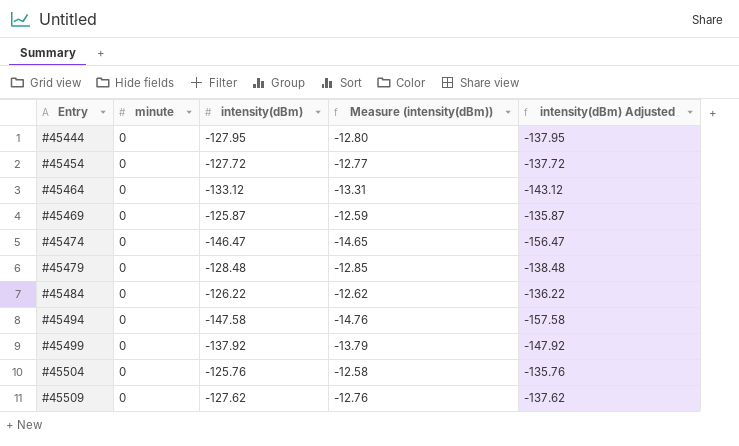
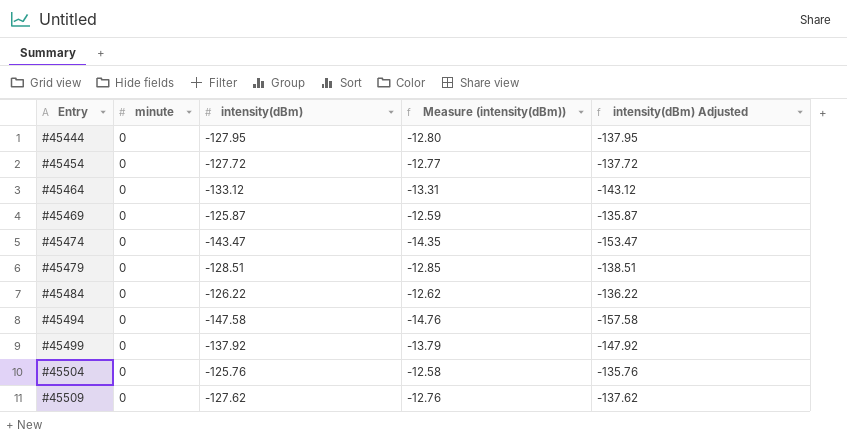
#45474 | intensity(dBm): -146.47 -> -143.47
#45474 | Measure (intensity(dBm)): -14.65 -> -14.35
#45474 | intensity(dBm) Adjusted: -156.47 -> -153.47
#45479 | intensity(dBm): -128.48 -> -128.51
#45479 | intensity(dBm) Adjusted: -138.48 -> -138.51

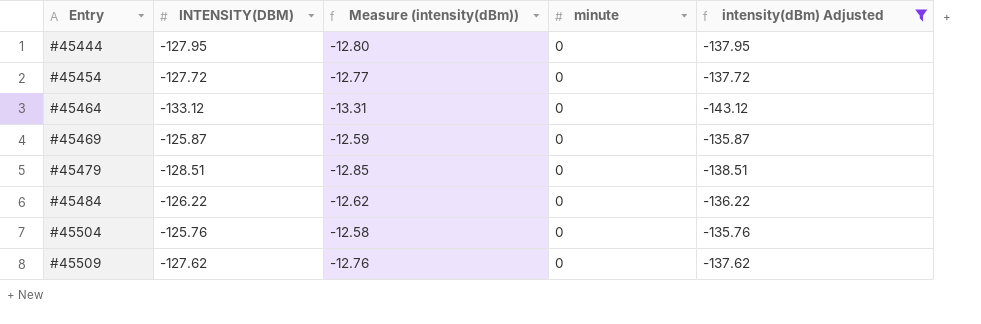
filter: none -> intensity(dBm) Adjusted >= -143.12
column name: intensity(dBm) -> INTENSITY(DBM)
column minute | position: 2 -> 4

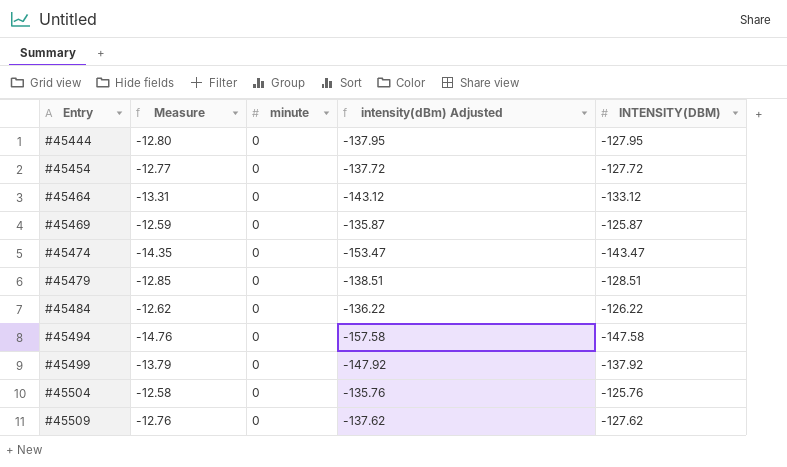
filter: intensity(dBm) Adjusted >= -143.12 -> none
column name: Measure (intensity(dBm)) -> Measure
column INTENSITY(DBM) | position: 2 -> 5

